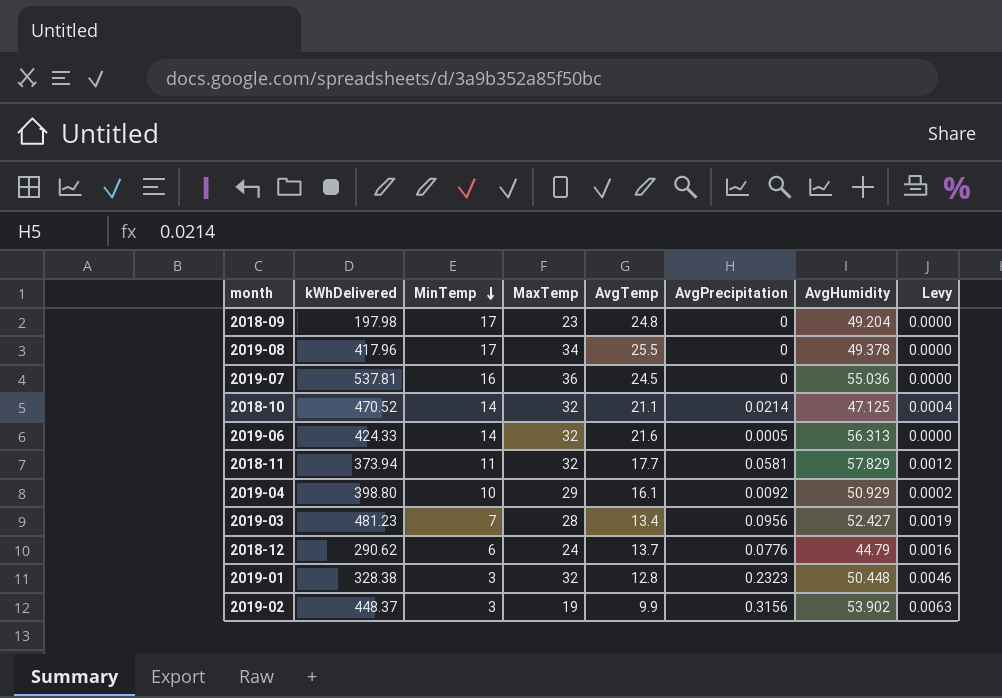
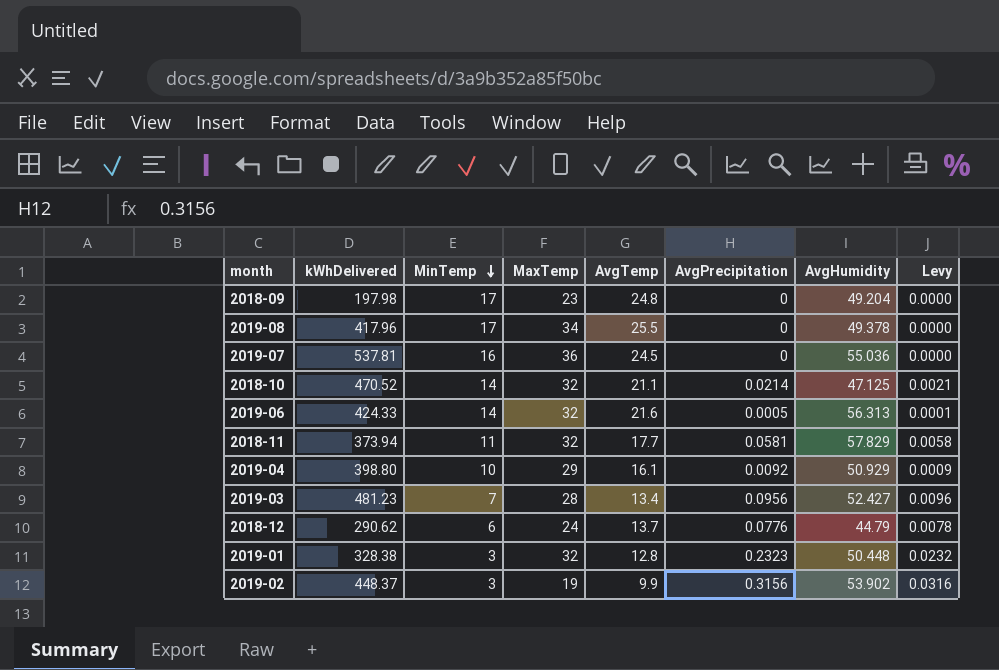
column Levy | formula: [AvgPrecipitation] * 0.02 -> [AvgPrecipitation] * 0.1

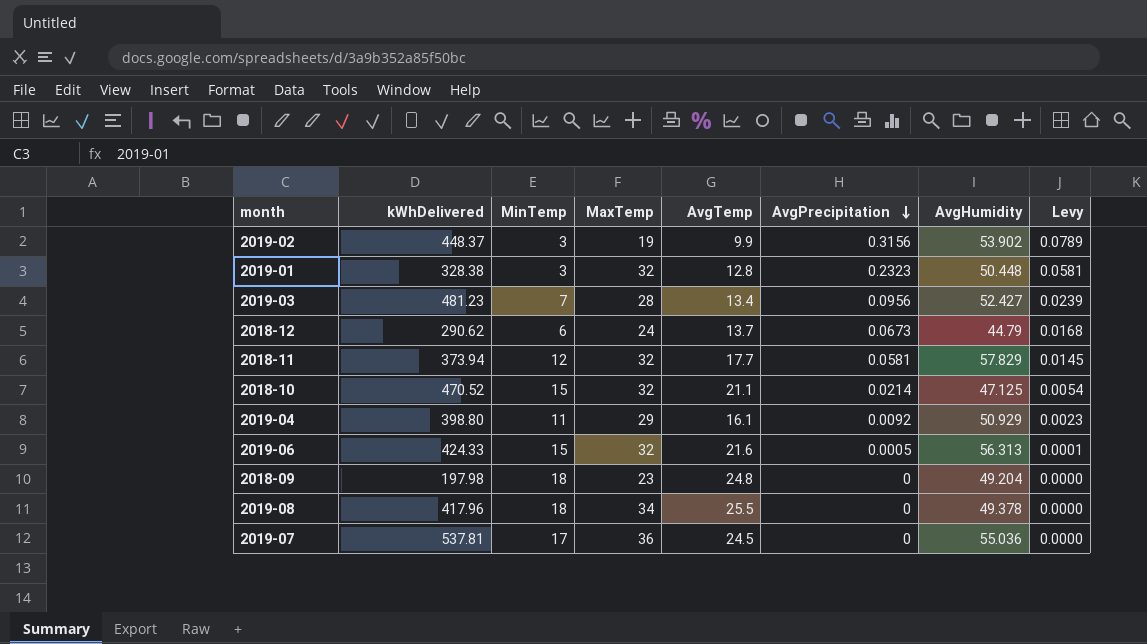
row order: MinTemp descending -> AvgPrecipitation descending
column Levy | formula: [AvgPrecipitation] * 0.1 -> [AvgPrecipitation] * 0.25
2018-12 | AvgPrecipitation: 0.0776 -> 0.0673
2018-11 | MinTemp: 11 -> 12
2018-10 | MinTemp: 14 -> 15
2019-04 | MinTemp: 10 -> 11
2019-06 | MinTemp: 14 -> 15
2018-09 | MinTemp: 17 -> 18
2019-08 | MinTemp: 17 -> 18
2019-07 | MinTemp: 16 -> 17

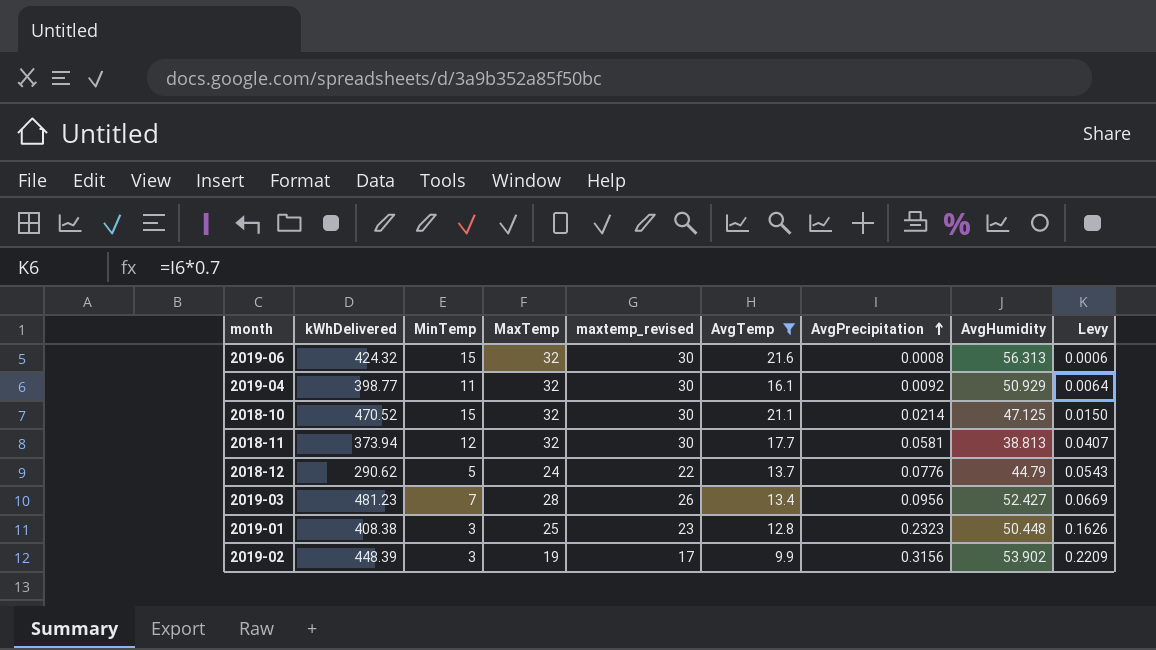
filter: none -> AvgTemp <= 21.6
row order: AvgPrecipitation descending -> AvgPrecipitation ascending
column maxtemp_revised | formula: none -> [MaxTemp] - 2
column Levy | formula: [AvgPrecipitation] * 0.25 -> [AvgPrecipitation] * 0.7
2019-06 | kWhDelivered: 424.33 -> 424.32
2019-06 | AvgPrecipitation: 0.0005 -> 0.0008
2019-04 | kWhDelivered: 398.80 -> 398.77
2019-04 | MaxTemp: 29 -> 32
2018-11 | AvgHumidity: 57.829 -> 38.813
2018-12 | MinTemp: 6 -> 5
2018-12 | AvgPrecipitation: 0.0673 -> 0.0776
2019-01 | kWhDelivered: 328.38 -> 408.38
2019-01 | MaxTemp: 32 -> 25
2019-02 | kWhDelivered: 448.37 -> 448.39

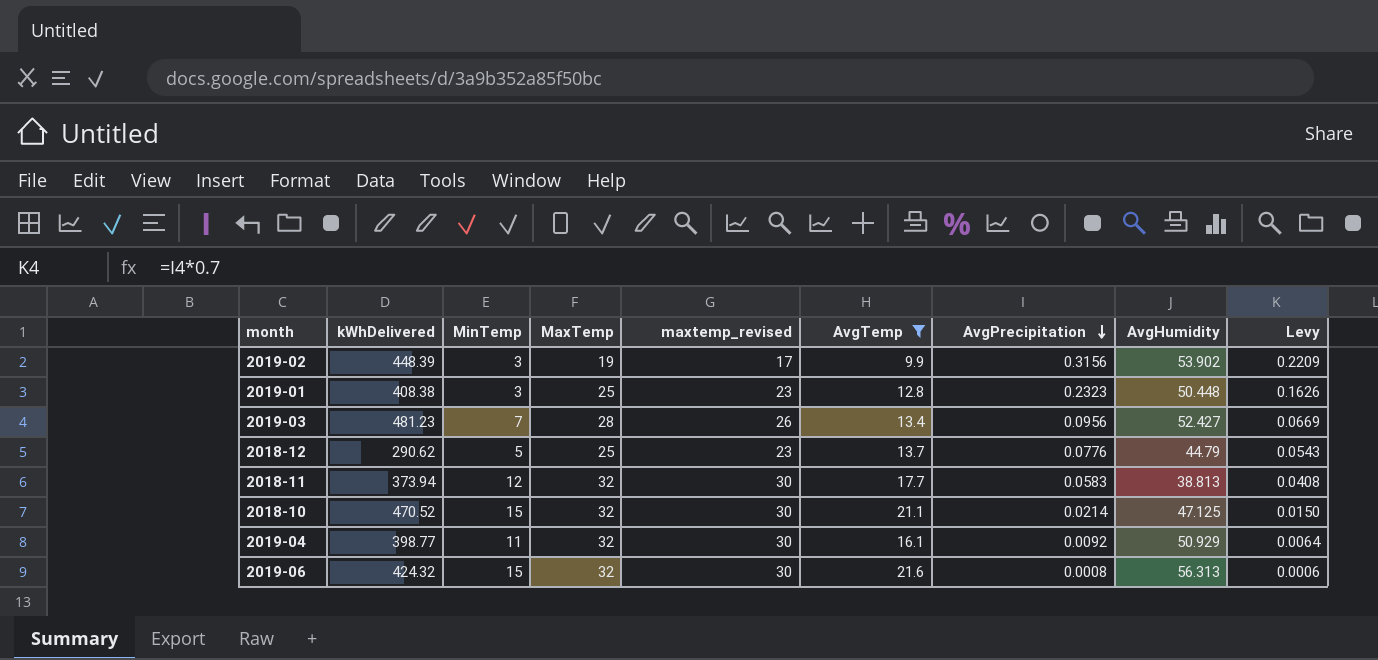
row order: AvgPrecipitation ascending -> AvgPrecipitation descending
2018-12 | MaxTemp: 24 -> 25
2018-12 | maxtemp_revised: 22 -> 23
2018-11 | AvgPrecipitation: 0.0581 -> 0.0583
2018-11 | Levy: 0.0407 -> 0.0408

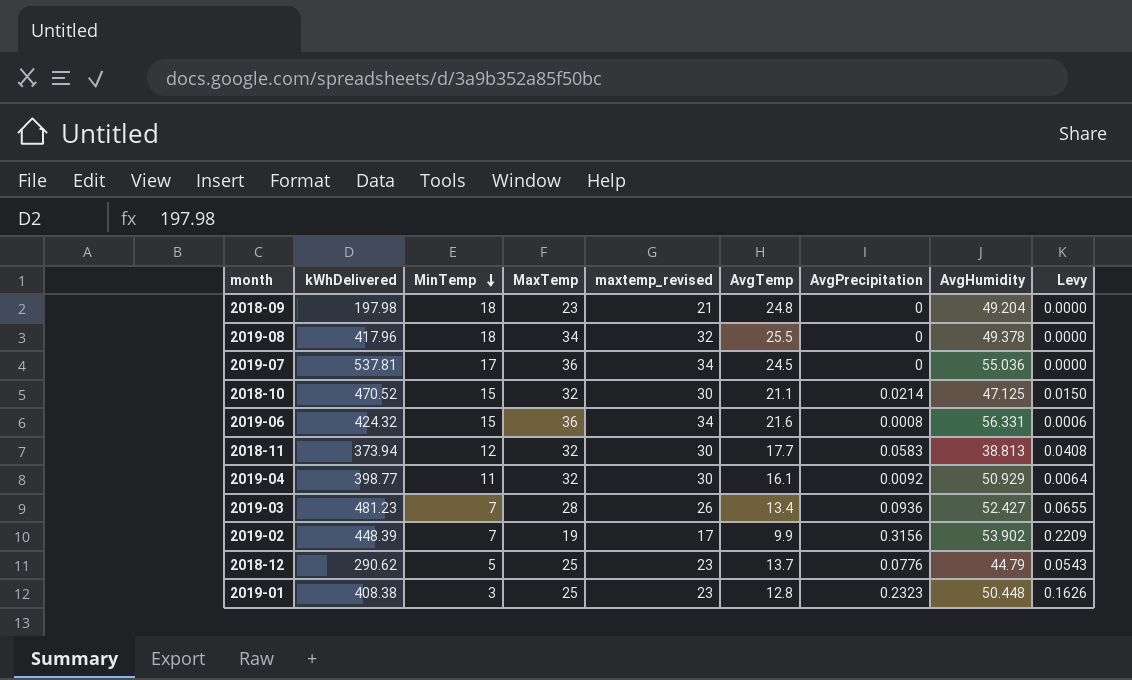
filter: AvgTemp <= 21.6 -> none
row order: AvgPrecipitation descending -> MinTemp descending
2019-06 | MaxTemp: 32 -> 36
2019-06 | maxtemp_revised: 30 -> 34
2019-06 | AvgHumidity: 56.313 -> 56.331
2019-03 | AvgPrecipitation: 0.0956 -> 0.0936
2019-03 | Levy: 0.0669 -> 0.0655
2019-02 | MinTemp: 3 -> 7

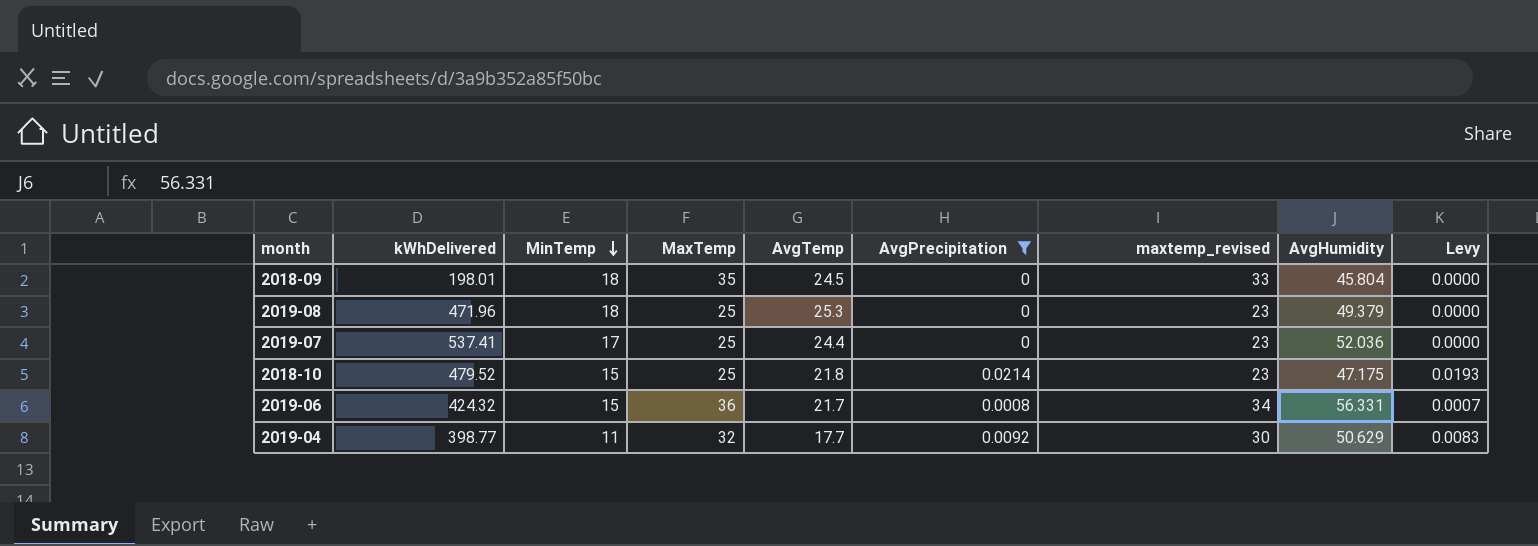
filter: none -> AvgPrecipitation <= 0.0214
column maxtemp_revised | position: 5 -> 7
column Levy | formula: [AvgPrecipitation] * 0.7 -> [AvgPrecipitation] * 0.9
2018-09 | kWhDelivered: 197.98 -> 198.01
2018-09 | MaxTemp: 23 -> 35
2018-09 | AvgTemp: 24.8 -> 24.5
2018-09 | maxtemp_revised: 21 -> 33
2018-09 | AvgHumidity: 49.204 -> 45.804
2019-08 | kWhDelivered: 417.96 -> 471.96
2019-08 | MaxTemp: 34 -> 25
2019-08 | AvgTemp: 25.5 -> 25.3
2019-08 | maxtemp_revised: 32 -> 23
2019-08 | AvgHumidity: 49.378 -> 49.379
2019-07 | kWhDelivered: 537.81 -> 537.41
2019-07 | MaxTemp: 36 -> 25
2019-07 | AvgTemp: 24.5 -> 24.4
2019-07 | maxtemp_revised: 34 -> 23
2019-07 | AvgHumidity: 55.036 -> 52.036
2018-10 | kWhDelivered: 470.52 -> 479.52
2018-10 | MaxTemp: 32 -> 25
2018-10 | AvgTemp: 21.1 -> 21.8
2018-10 | maxtemp_revised: 30 -> 23
2018-10 | AvgHumidity: 47.125 -> 47.175
2019-06 | AvgTemp: 21.6 -> 21.7
2019-04 | AvgTemp: 16.1 -> 17.7
2019-04 | AvgHumidity: 50.929 -> 50.629

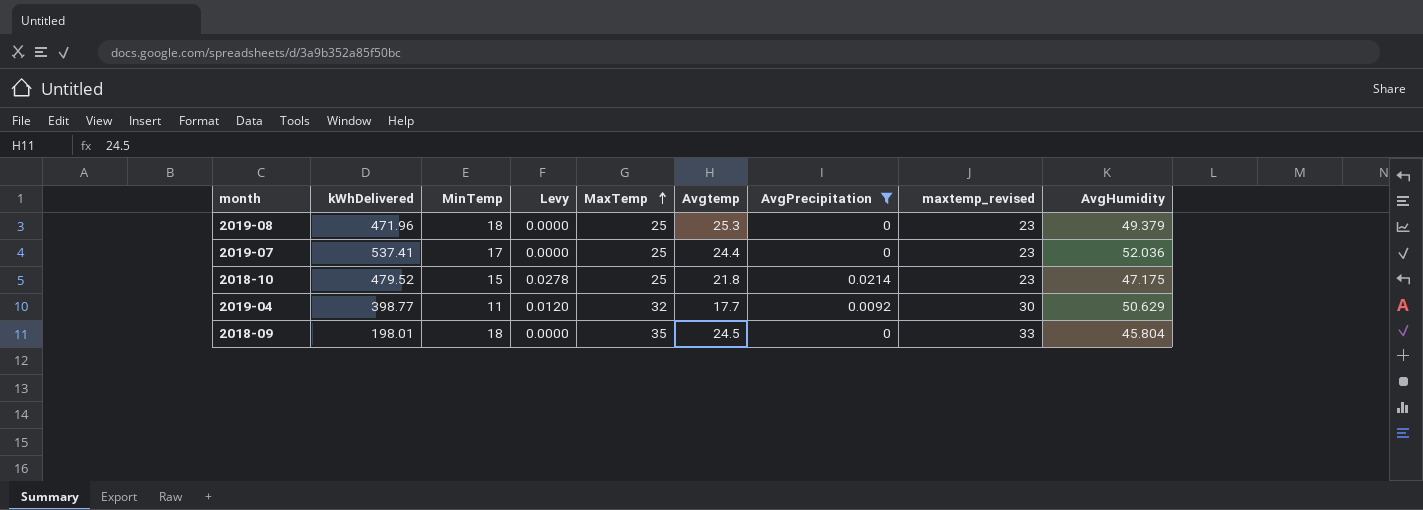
row order: MinTemp descending -> MaxTemp ascending
column Levy | formula: [AvgPrecipitation] * 0.9 -> [AvgPrecipitation] * 1.3
column Levy | position: 9 -> 4
column name: AvgTemp -> Avgtemp
row 2019-06: 424.32 | 15 | 36 | 21.7 | 0.0008 | 34 | 56.331 | 0.0007 -> none

